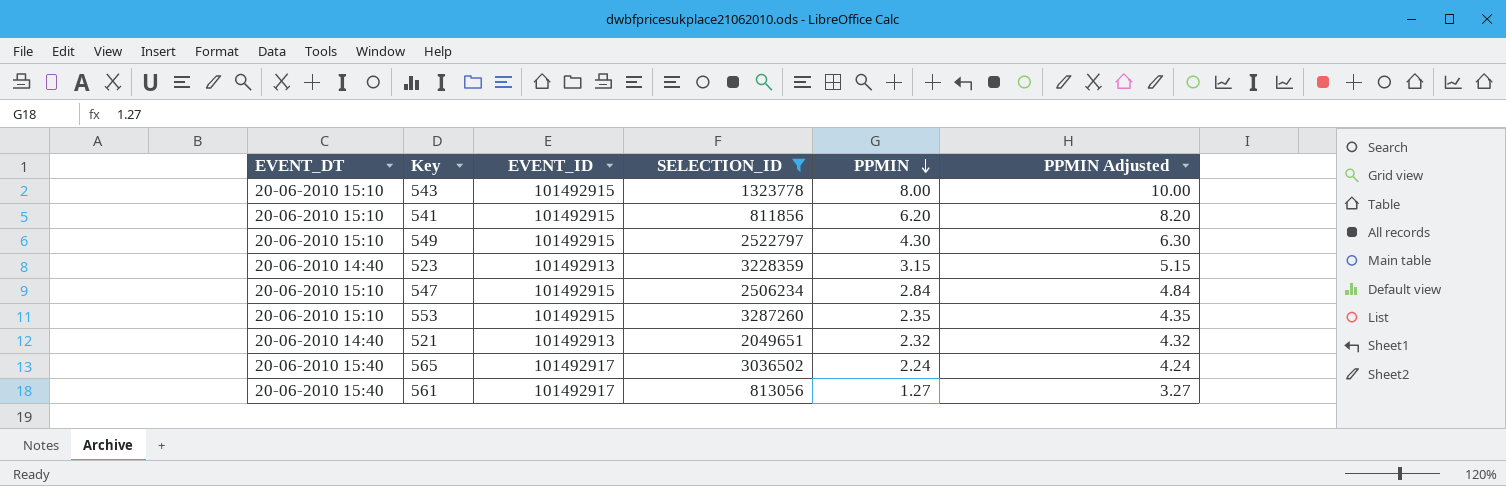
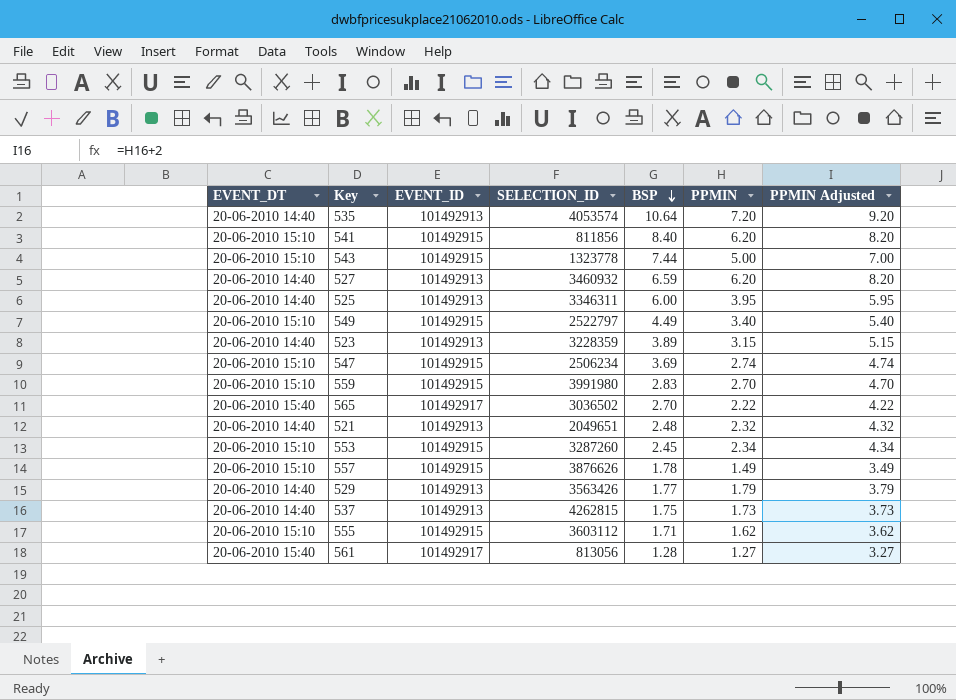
filter: SELECTION_ID <= 3287260 -> none
row order: PPMIN descending -> BSP descending
column BSP | position: none -> 5
543 | PPMIN: 8.00 -> 5.00
543 | PPMIN Adjusted: 10.00 -> 7.00
549 | PPMIN: 4.30 -> 3.40
549 | PPMIN Adjusted: 6.30 -> 5.40
547 | PPMIN: 2.84 -> 2.74
547 | PPMIN Adjusted: 4.84 -> 4.74
565 | PPMIN: 2.24 -> 2.22
565 | PPMIN Adjusted: 4.24 -> 4.22
553 | PPMIN: 2.35 -> 2.34
553 | PPMIN Adjusted: 4.35 -> 4.34

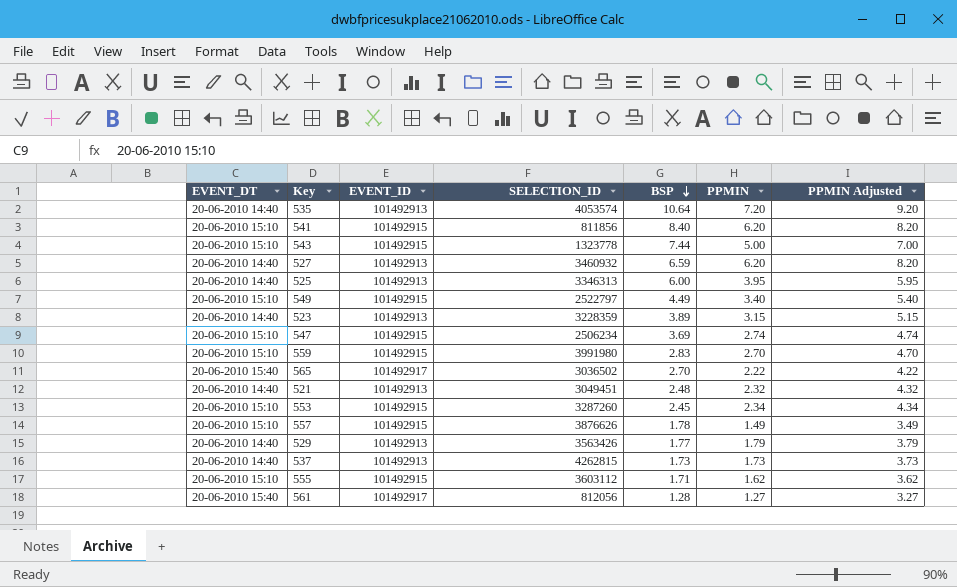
525 | SELECTION_ID: 3346311 -> 3346313
521 | SELECTION_ID: 2049651 -> 3049451
537 | BSP: 1.75 -> 1.73
561 | SELECTION_ID: 813056 -> 812056

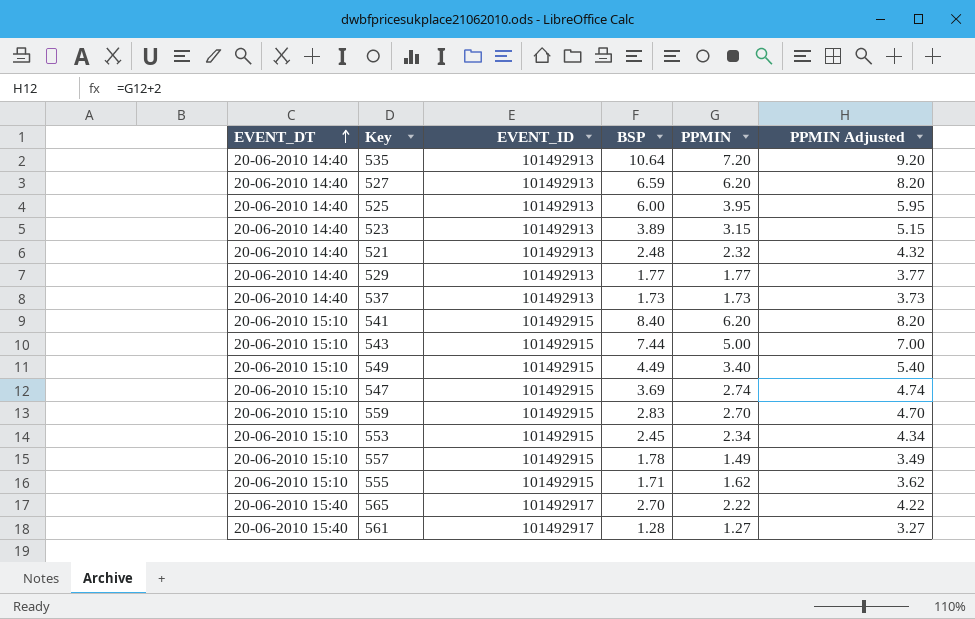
row order: BSP descending -> EVENT_DT ascending
column SELECTION_ID | position: 4 -> none
529 | PPMIN: 1.79 -> 1.77
529 | PPMIN Adjusted: 3.79 -> 3.77

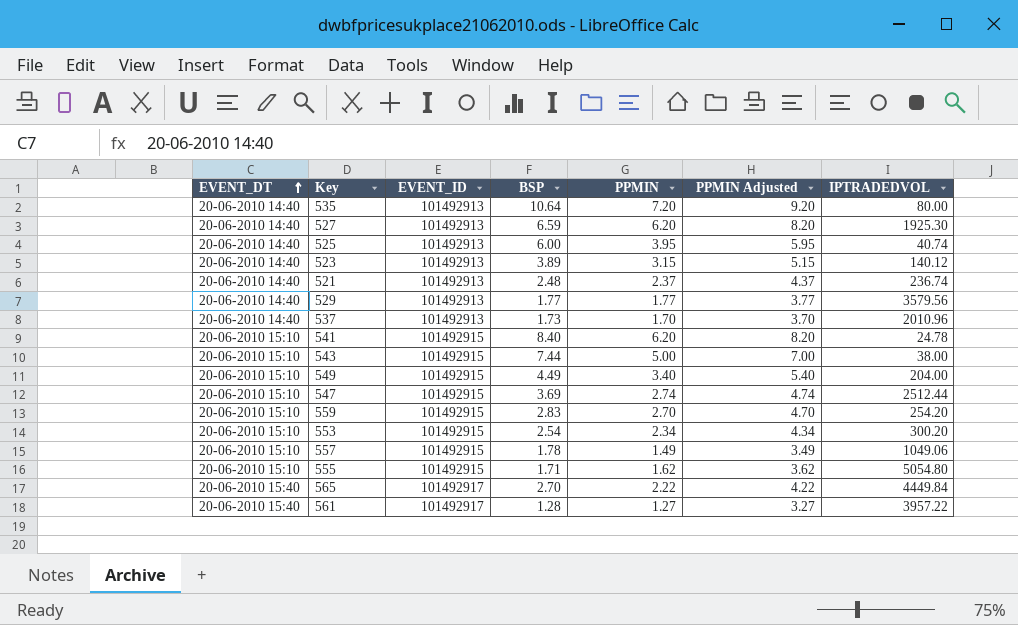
column IPTRADEDVOL | position: none -> 7
521 | PPMIN: 2.32 -> 2.37
521 | PPMIN Adjusted: 4.32 -> 4.37
537 | PPMIN: 1.73 -> 1.70
537 | PPMIN Adjusted: 3.73 -> 3.70
553 | BSP: 2.45 -> 2.54

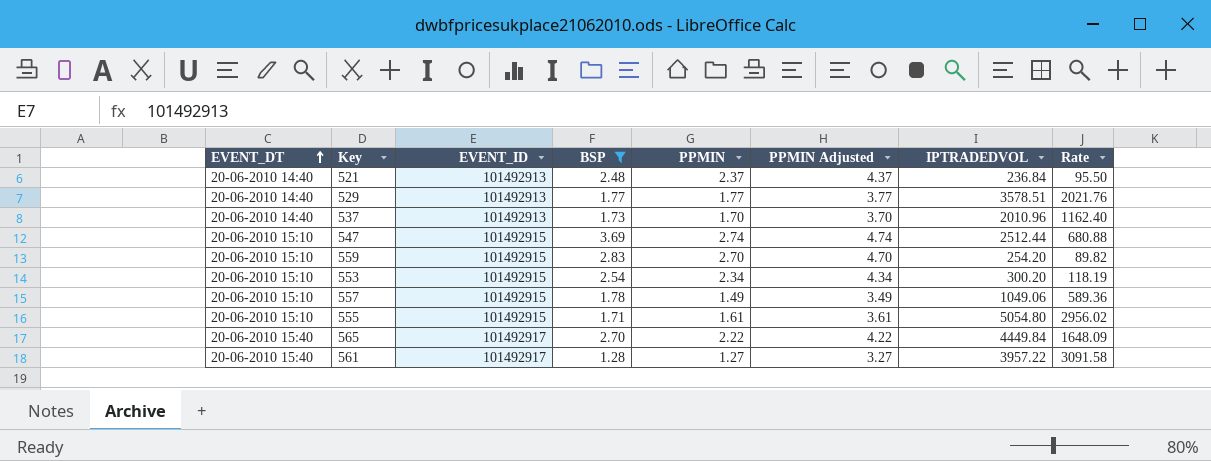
filter: none -> BSP <= 3.69
column Rate | formula: none -> [IPTRADEDVOL] / [BSP]
521 | IPTRADEDVOL: 236.74 -> 236.84
529 | IPTRADEDVOL: 3579.56 -> 3578.51
555 | PPMIN: 1.62 -> 1.61
555 | PPMIN Adjusted: 3.62 -> 3.61

